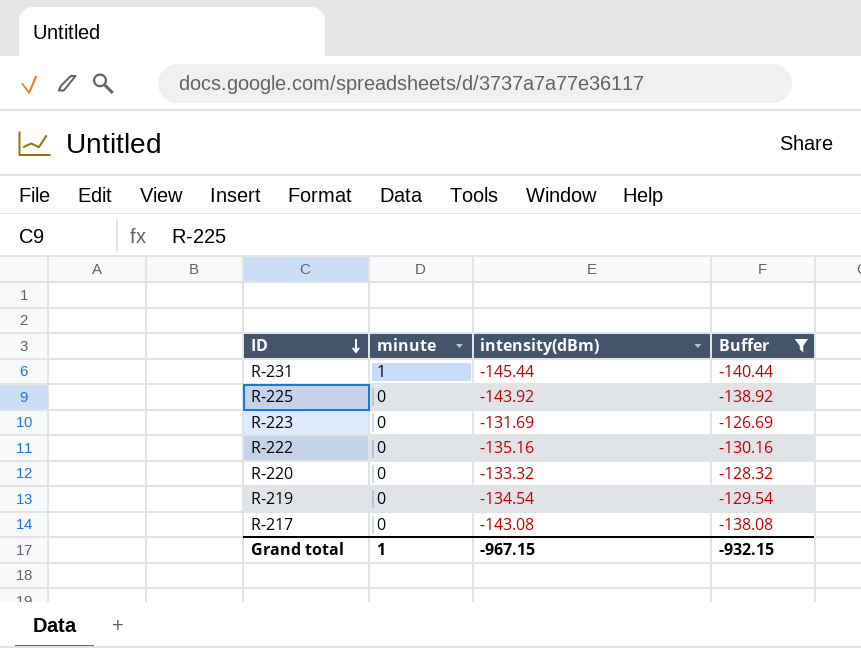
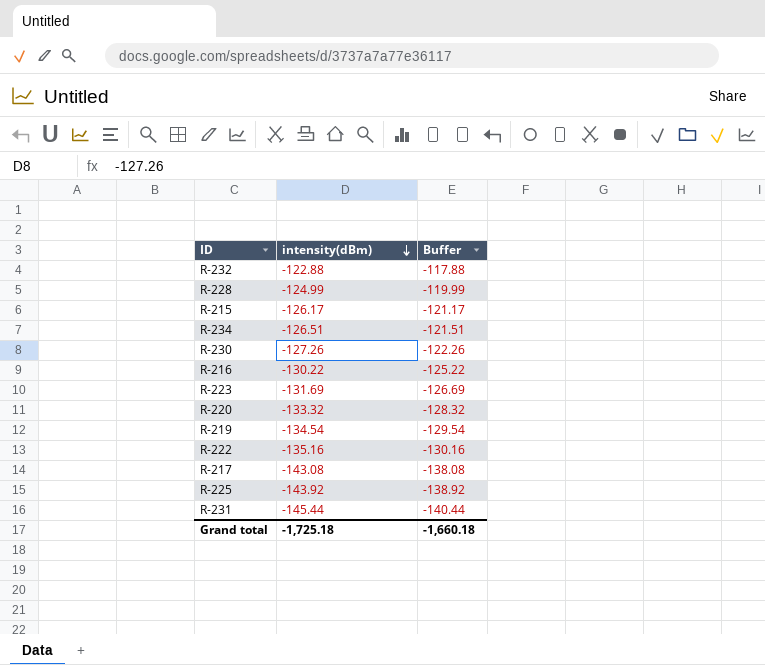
filter: Buffer <= -126.69 -> none
row order: ID descending -> intensity(dBm) descending
column minute | position: 2 -> none
Grand total | intensity(dBm): -967.15 -> -1,725.18
Grand total | Buffer: -932.15 -> -1,660.18

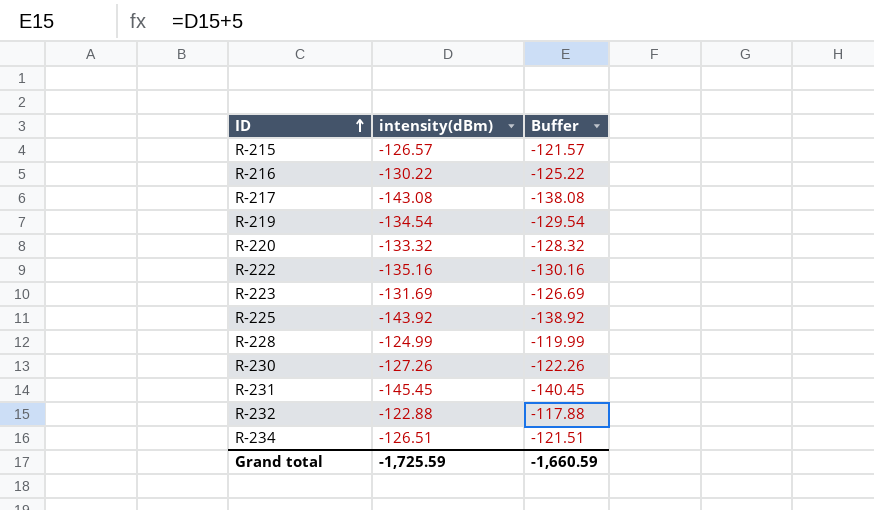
row order: intensity(dBm) descending -> ID ascending
R-215 | intensity(dBm): -126.17 -> -126.57
R-215 | Buffer: -121.17 -> -121.57
R-231 | intensity(dBm): -145.44 -> -145.45
R-231 | Buffer: -140.44 -> -140.45
Grand total | intensity(dBm): -1,725.18 -> -1,725.59
Grand total | Buffer: -1,660.18 -> -1,660.59

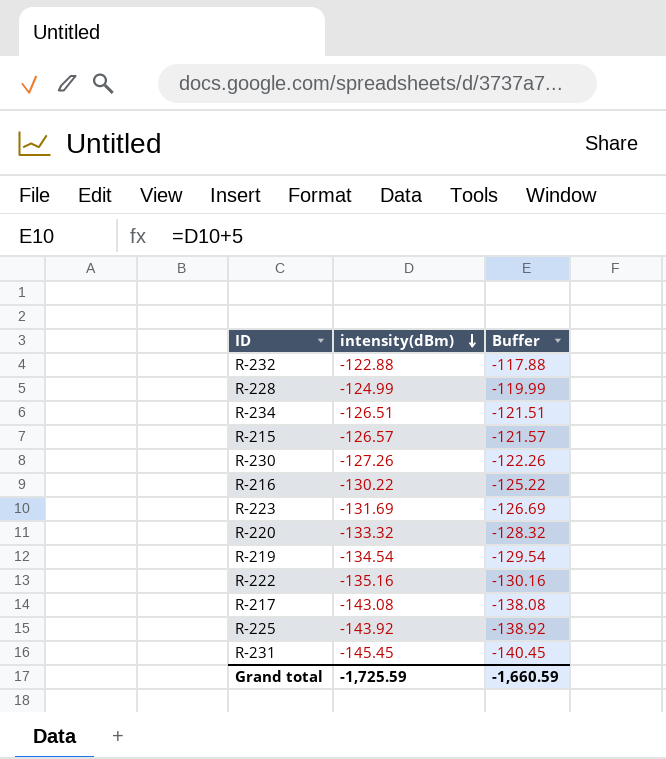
row order: ID ascending -> intensity(dBm) descending

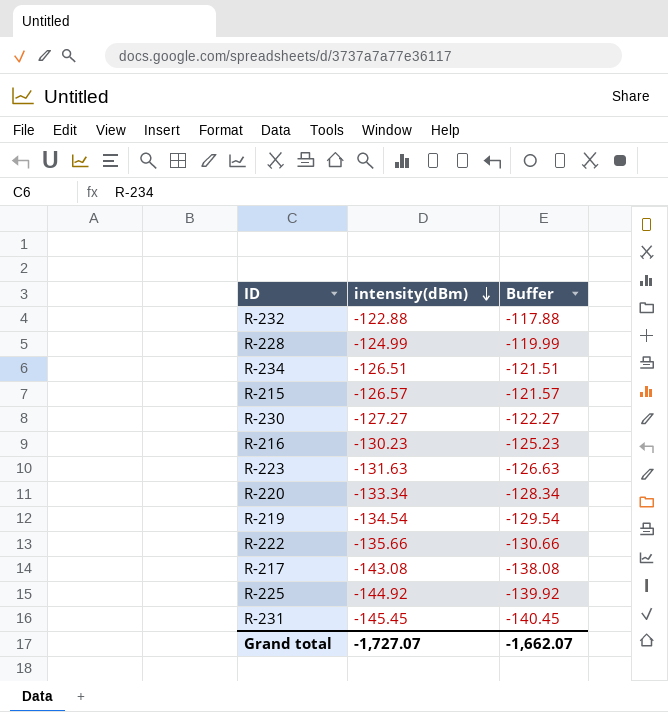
R-230 | intensity(dBm): -127.26 -> -127.27
R-230 | Buffer: -122.26 -> -122.27
R-216 | intensity(dBm): -130.22 -> -130.23
R-216 | Buffer: -125.22 -> -125.23
R-223 | intensity(dBm): -131.69 -> -131.63
R-223 | Buffer: -126.69 -> -126.63
R-220 | intensity(dBm): -133.32 -> -133.34
R-220 | Buffer: -128.32 -> -128.34
R-222 | intensity(dBm): -135.16 -> -135.66
R-222 | Buffer: -130.16 -> -130.66
R-225 | intensity(dBm): -143.92 -> -144.92
R-225 | Buffer: -138.92 -> -139.92
Grand total | intensity(dBm): -1,725.59 -> -1,727.07
Grand total | Buffer: -1,660.59 -> -1,662.07

